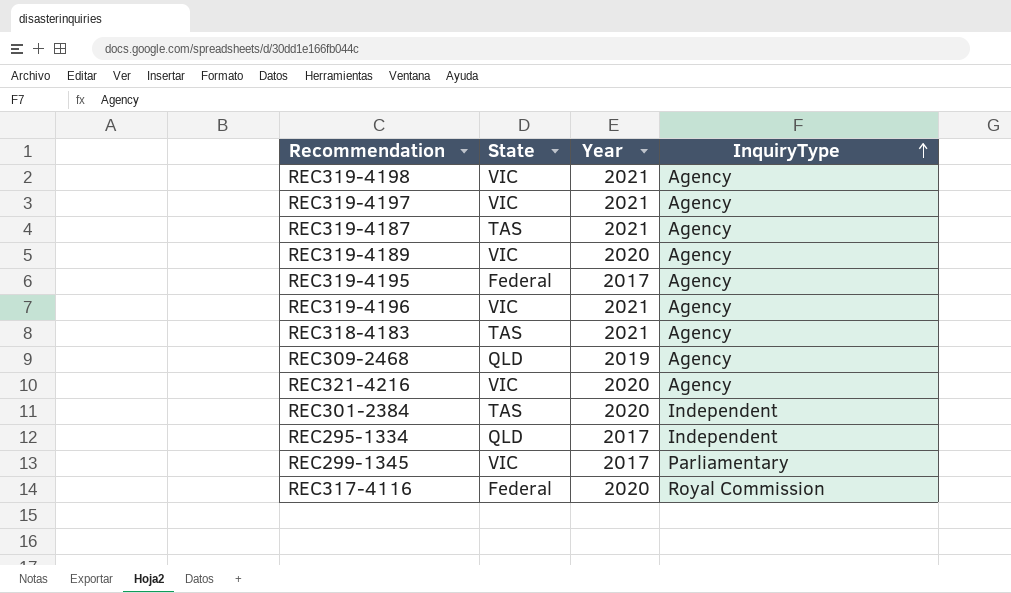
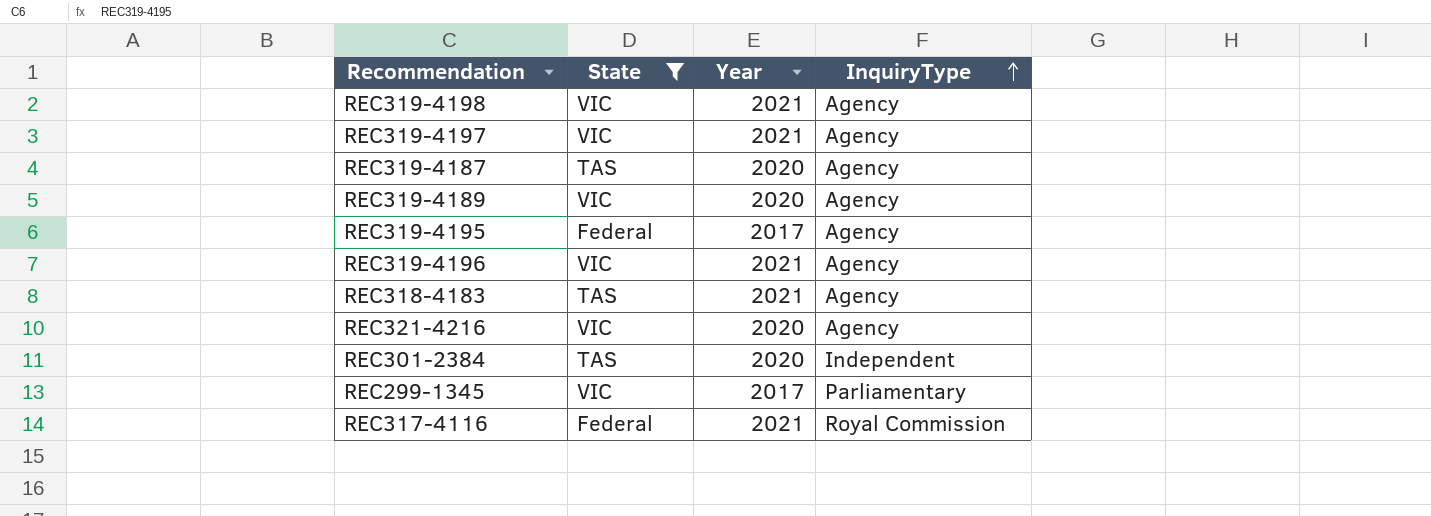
filter: none -> State != QLD
REC319-4187 | Year: 2021 -> 2020
REC317-4116 | Year: 2020 -> 2021

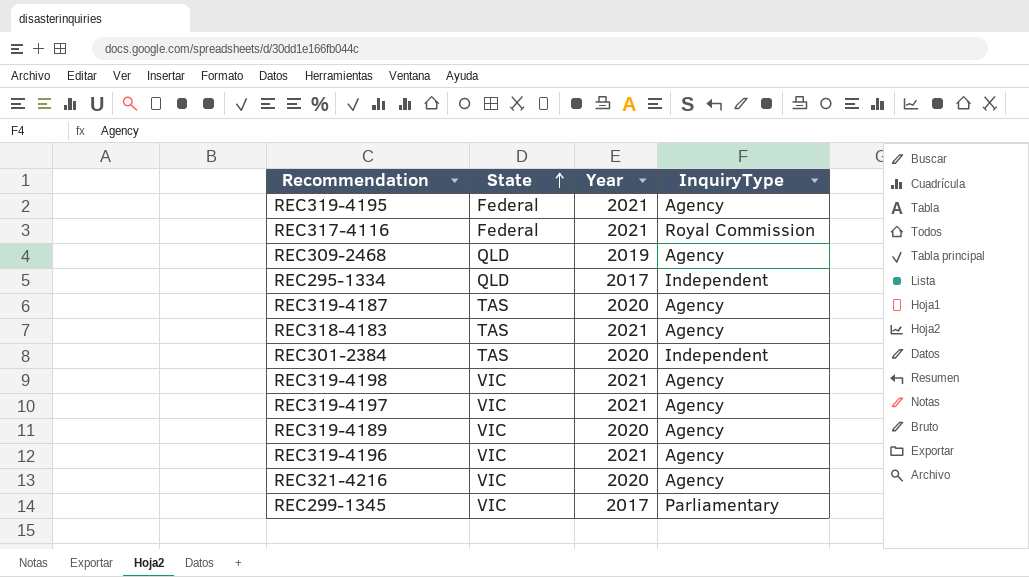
filter: State != QLD -> none
row order: InquiryType ascending -> State ascending
REC319-4195 | Year: 2017 -> 2021

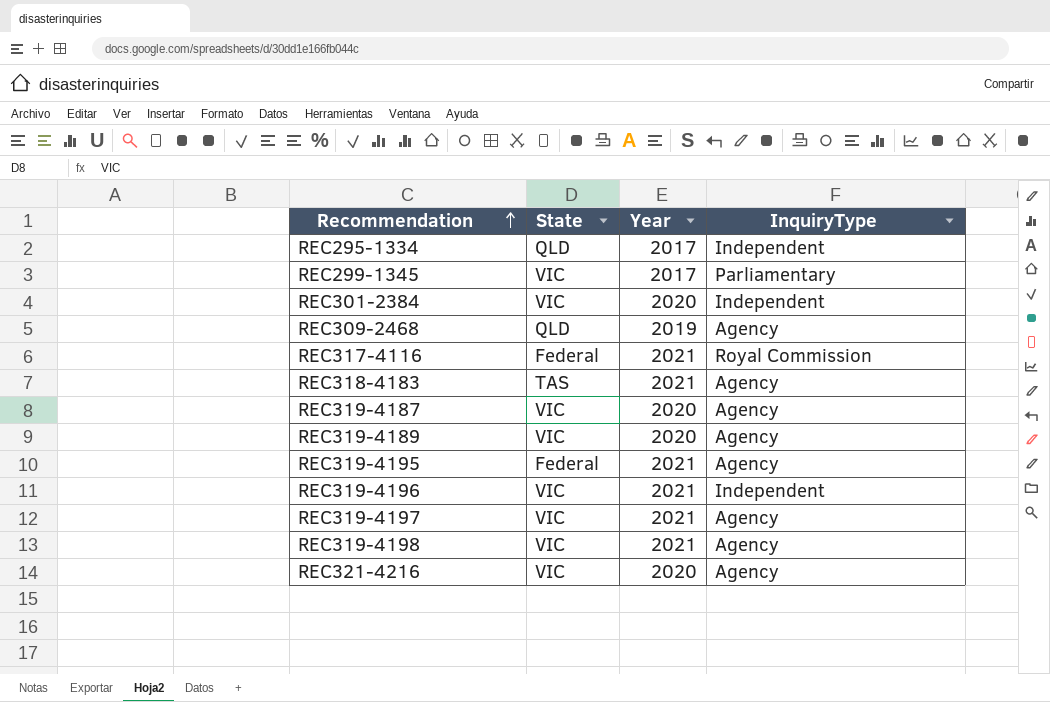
row order: State ascending -> Recommendation ascending
REC301-2384 | State: TAS -> VIC
REC319-4187 | State: TAS -> VIC
REC319-4196 | InquiryType: Agency -> Independent

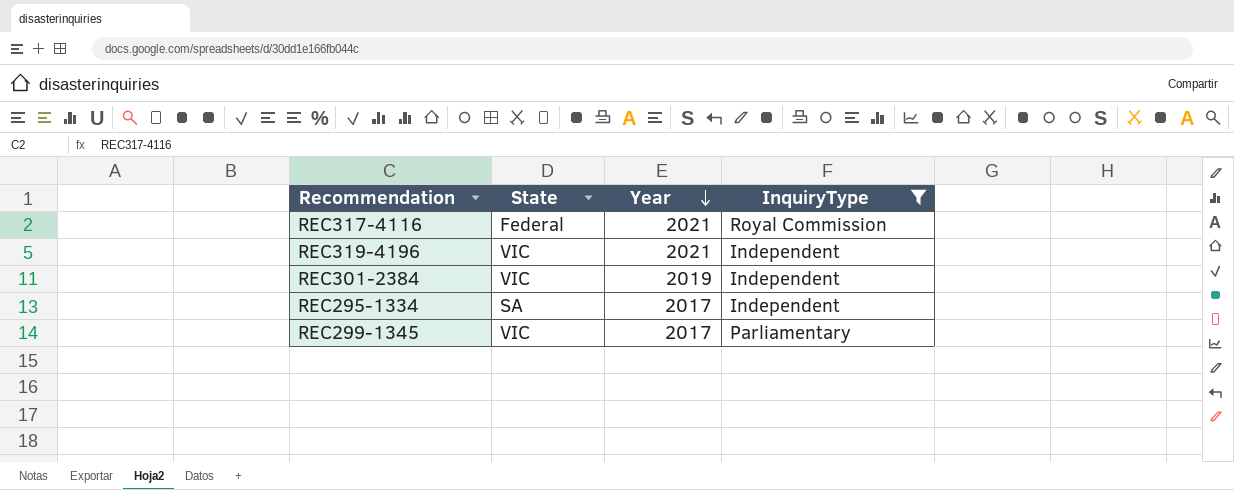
filter: none -> InquiryType != Agency
row order: Recommendation ascending -> Year descending
REC301-2384 | Year: 2020 -> 2019
REC295-1334 | State: QLD -> SA

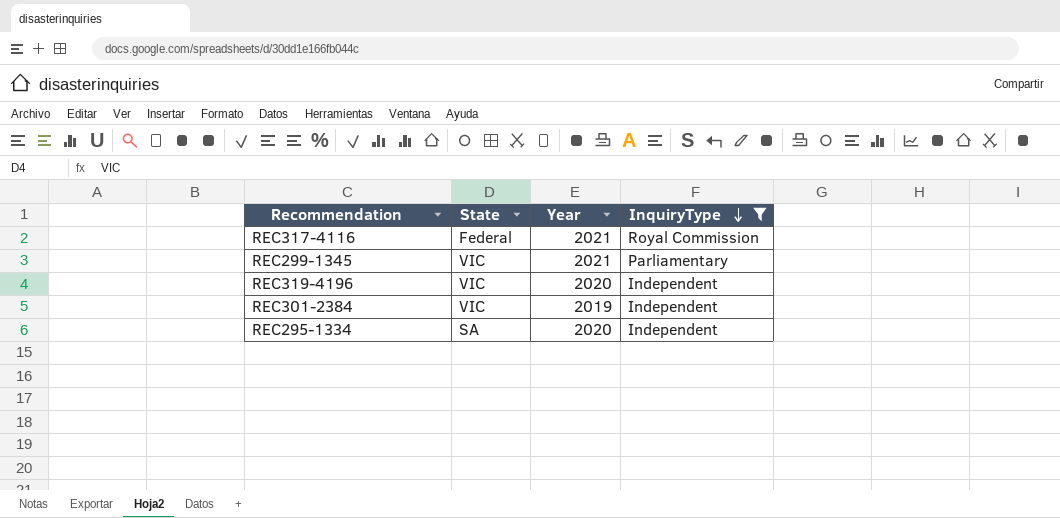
row order: Year descending -> InquiryType descending
REC299-1345 | Year: 2017 -> 2021
REC319-4196 | Year: 2021 -> 2020
REC295-1334 | Year: 2017 -> 2020

